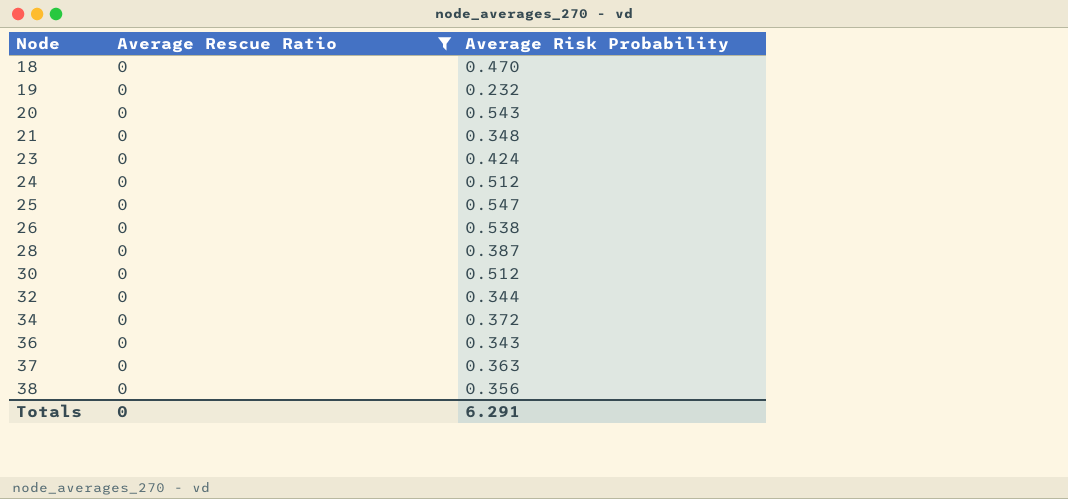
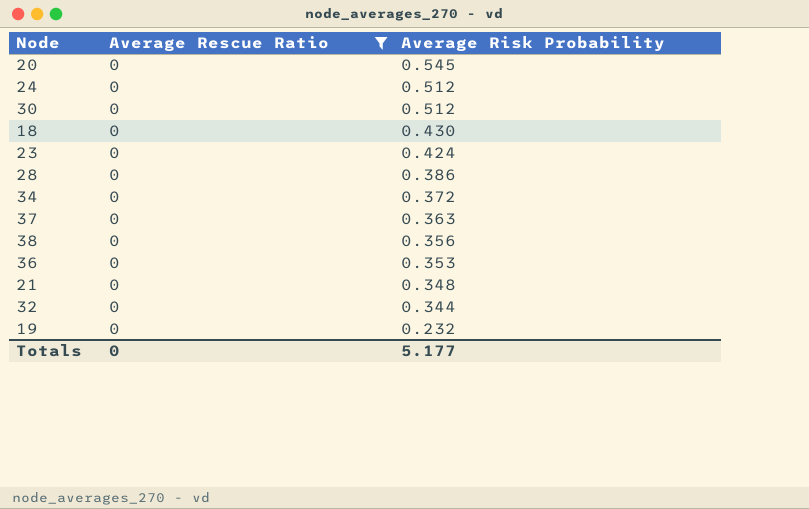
row order: Node ascending -> Average Risk Probability descending
row 25: 0 | 0.547 -> none
row 26: 0 | 0.538 -> none
20 | Average Risk Probability: 0.543 -> 0.545
18 | Average Risk Probability: 0.470 -> 0.430
28 | Average Risk Probability: 0.387 -> 0.386
36 | Average Risk Probability: 0.343 -> 0.353
Totals | Average Risk Probability: 6.291 -> 5.177

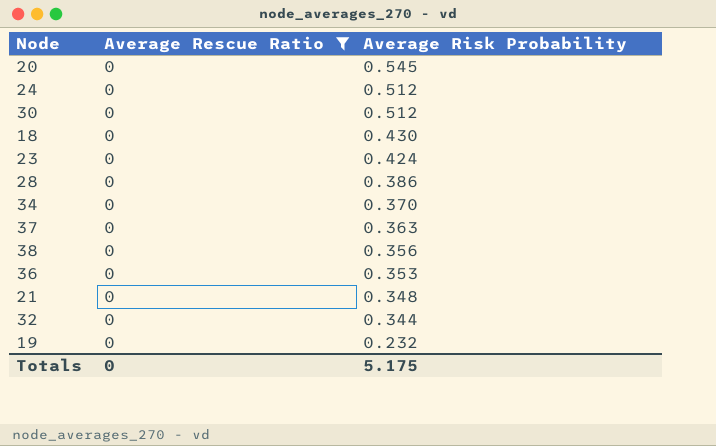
34 | Average Risk Probability: 0.372 -> 0.370
Totals | Average Risk Probability: 5.177 -> 5.175

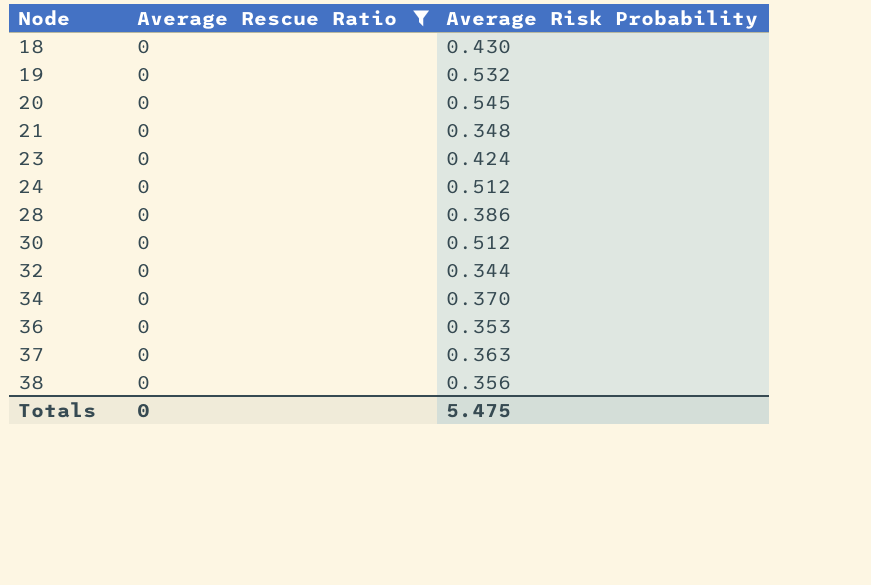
row order: Average Risk Probability descending -> Node ascending
19 | Average Risk Probability: 0.232 -> 0.532
Totals | Average Risk Probability: 5.175 -> 5.475

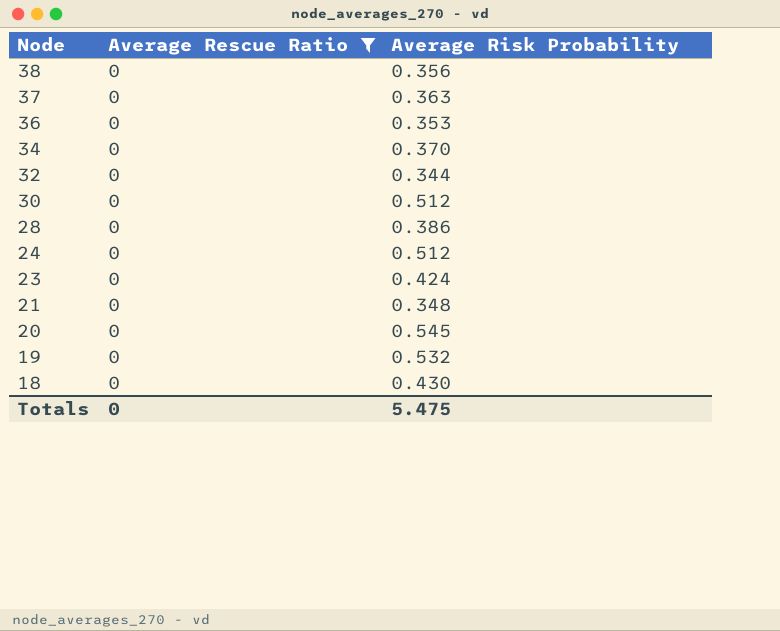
row order: Node ascending -> Node descending

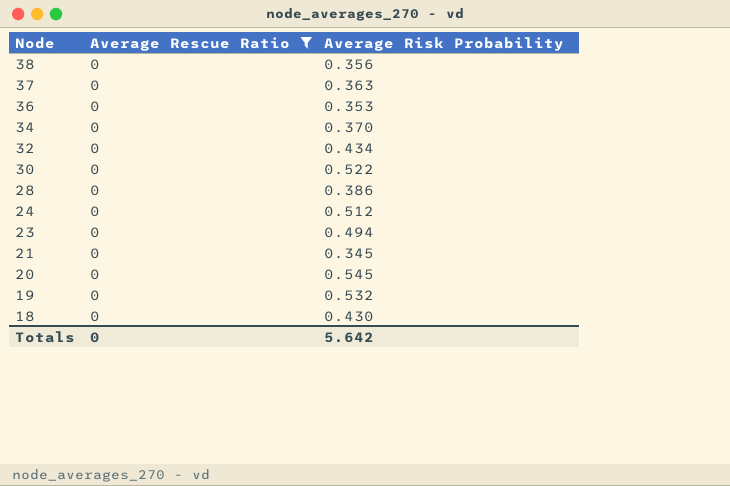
32 | Average Risk Probability: 0.344 -> 0.434
30 | Average Risk Probability: 0.512 -> 0.522
23 | Average Risk Probability: 0.424 -> 0.494
21 | Average Risk Probability: 0.348 -> 0.345
Totals | Average Risk Probability: 5.475 -> 5.642

